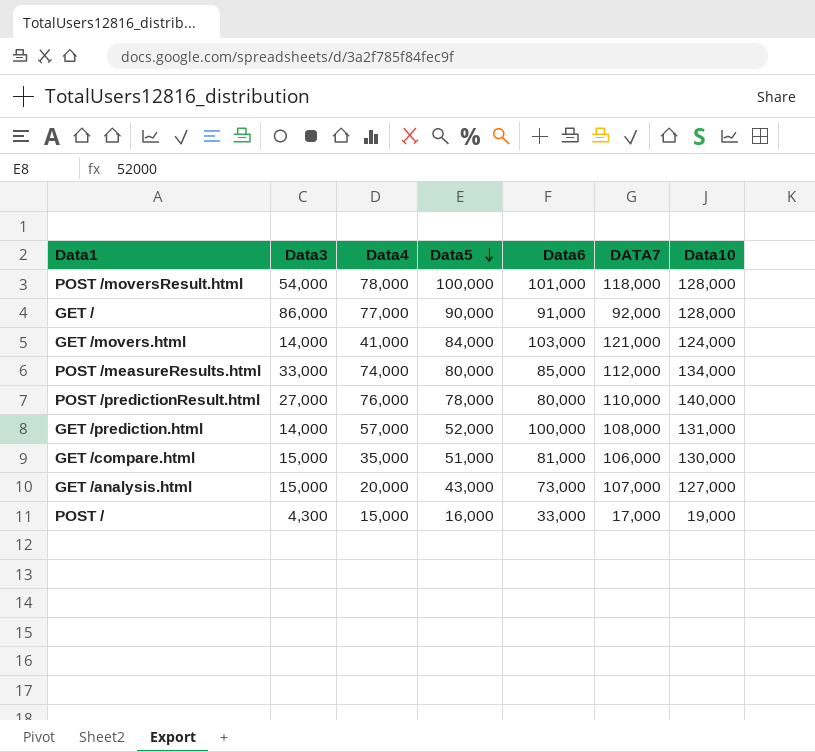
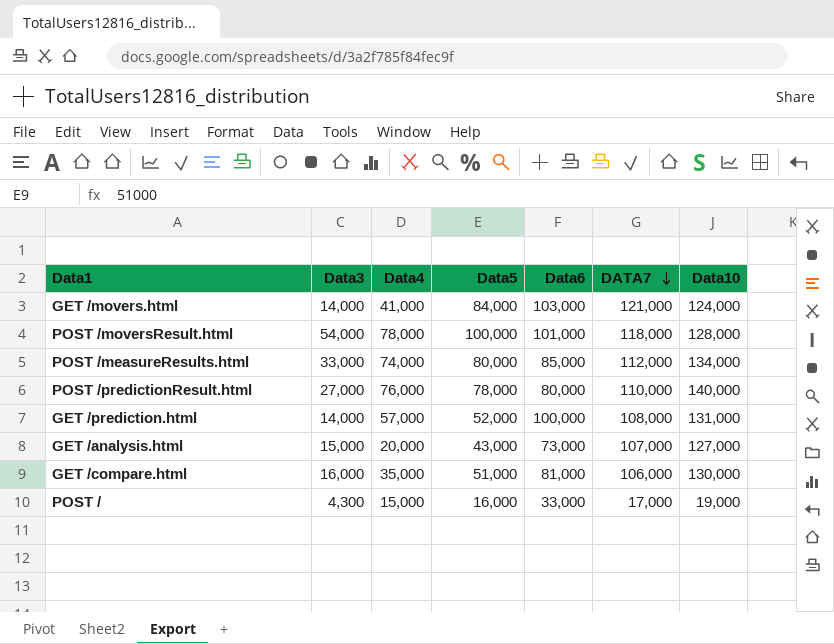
row order: Data5 descending -> DATA7 descending
row GET /: 86,000 | 77,000 | 90,000 | 91,000 | 92,000 | 128,000 -> none
GET /compare.html | Data3: 15,000 -> 16,000

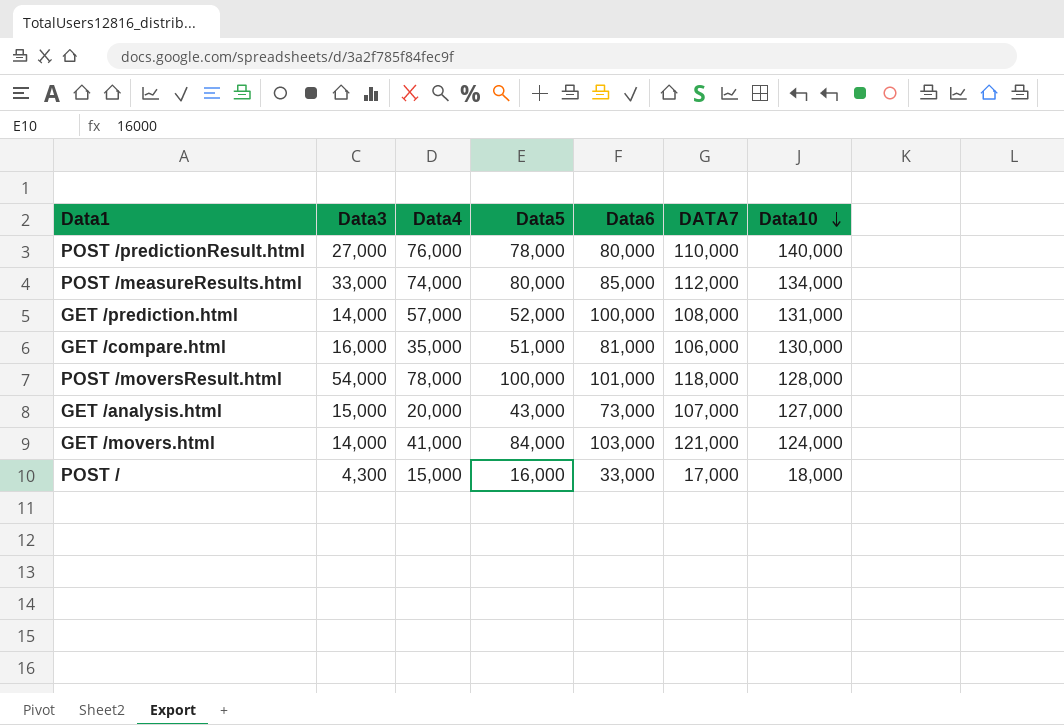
row order: DATA7 descending -> Data10 descending
POST / | Data10: 19,000 -> 18,000

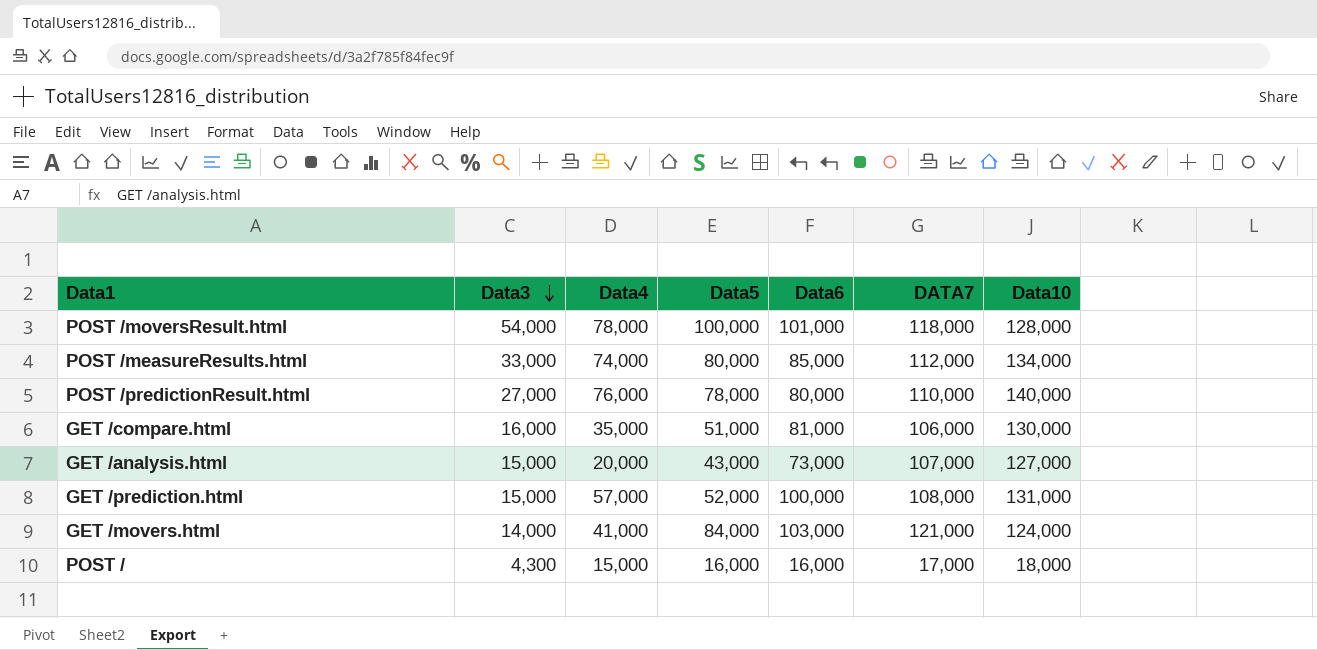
row order: Data10 descending -> Data3 descending
GET /prediction.html | Data3: 14,000 -> 15,000
POST / | Data6: 33,000 -> 16,000

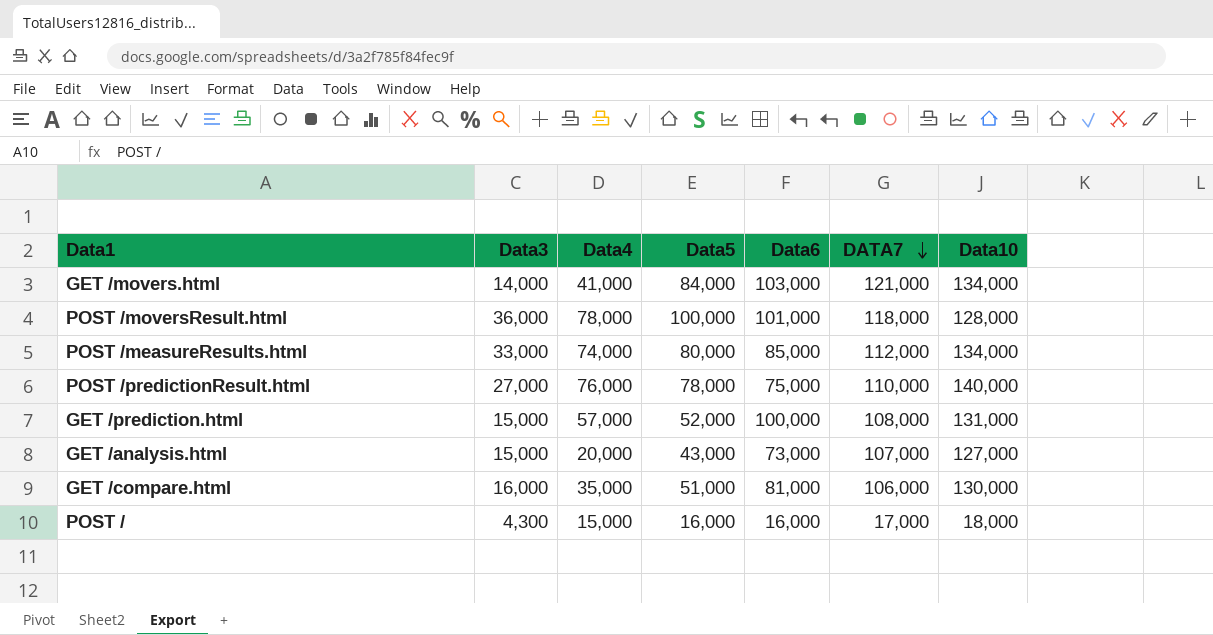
row order: Data3 descending -> DATA7 descending
GET /movers.html | Data10: 124,000 -> 134,000
POST /moversResult.html | Data3: 54,000 -> 36,000
POST /predictionResult.html | Data6: 80,000 -> 75,000

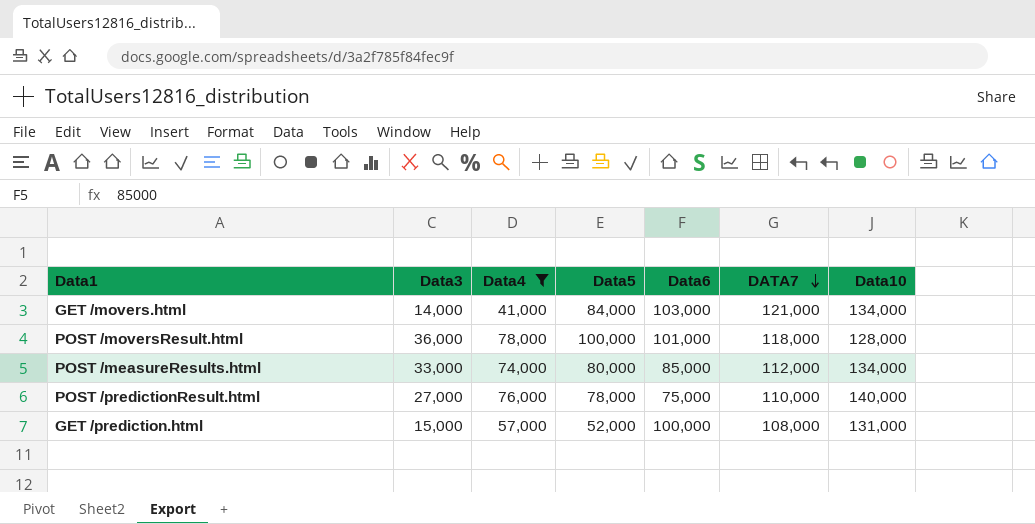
filter: none -> Data4 >= 41,000

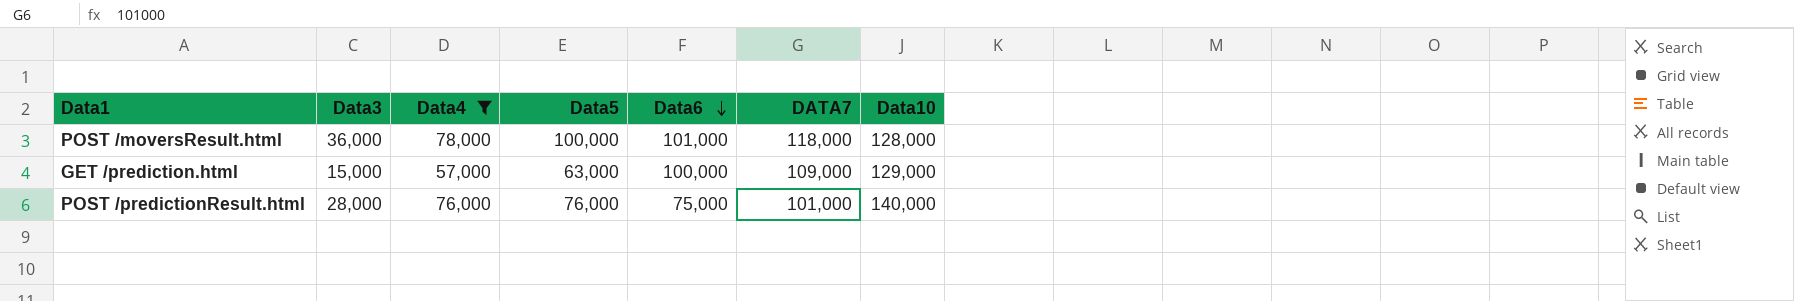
row order: DATA7 descending -> Data6 descending
row GET /movers.html: 14,000 | 41,000 | 84,000 | 103,000 | 121,000 | 134,000 -> none
row POST /measureResults.html: 33,000 | 74,000 | 80,000 | 85,000 | 112,000 | 134,000 -> none
GET /prediction.html | Data5: 52,000 -> 63,000
GET /prediction.html | DATA7: 108,000 -> 109,000
GET /prediction.html | Data10: 131,000 -> 129,000
POST /predictionResult.html | Data3: 27,000 -> 28,000
POST /predictionResult.html | Data5: 78,000 -> 76,000
POST /predictionResult.html | DATA7: 110,000 -> 101,000

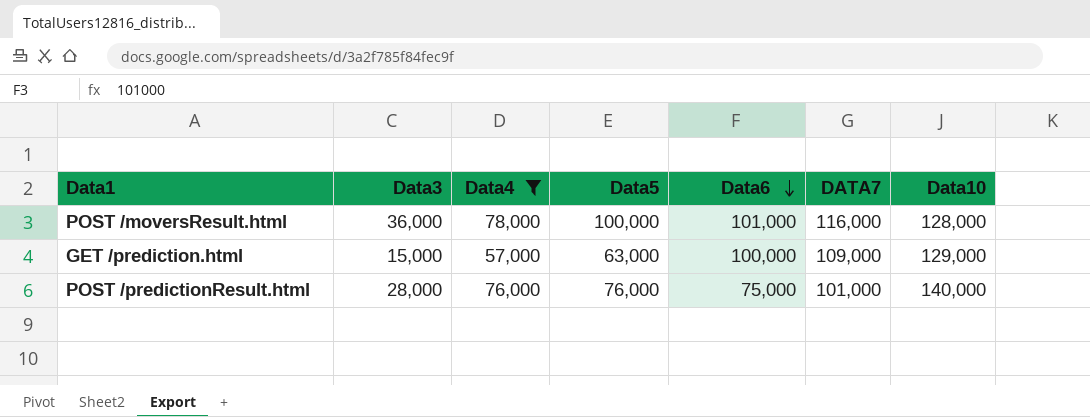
POST /moversResult.html | DATA7: 118,000 -> 116,000

